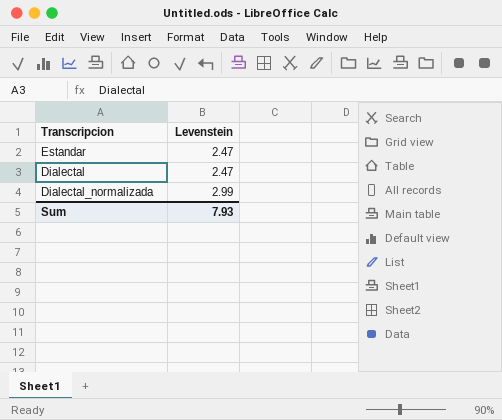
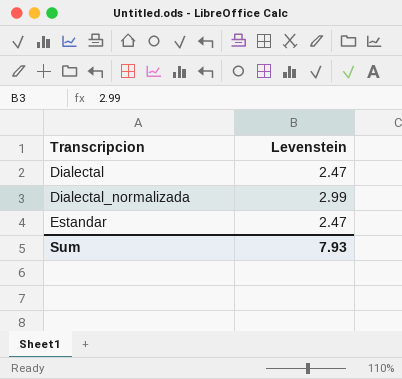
row order: Levenstein ascending -> Transcripcion ascending

